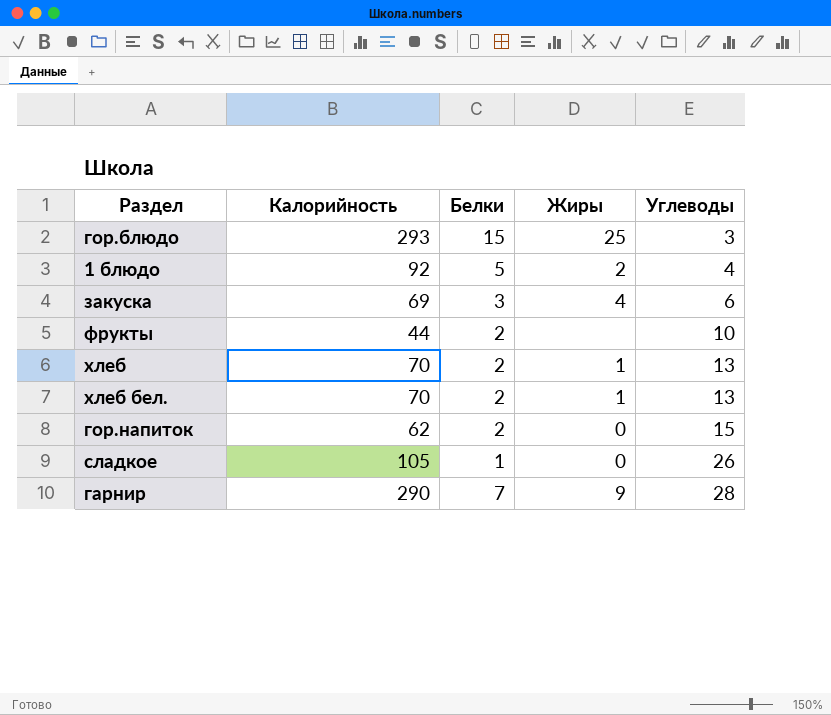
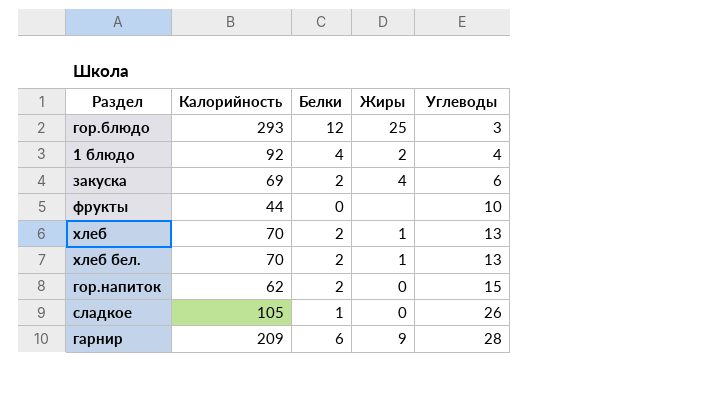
гор.блюдо | Белки: 15 -> 12
1 блюдо | Белки: 5 -> 4
закуска | Белки: 3 -> 2
фрукты | Белки: 2 -> 0
гарнир | Калорийность: 290 -> 209
гарнир | Белки: 7 -> 6

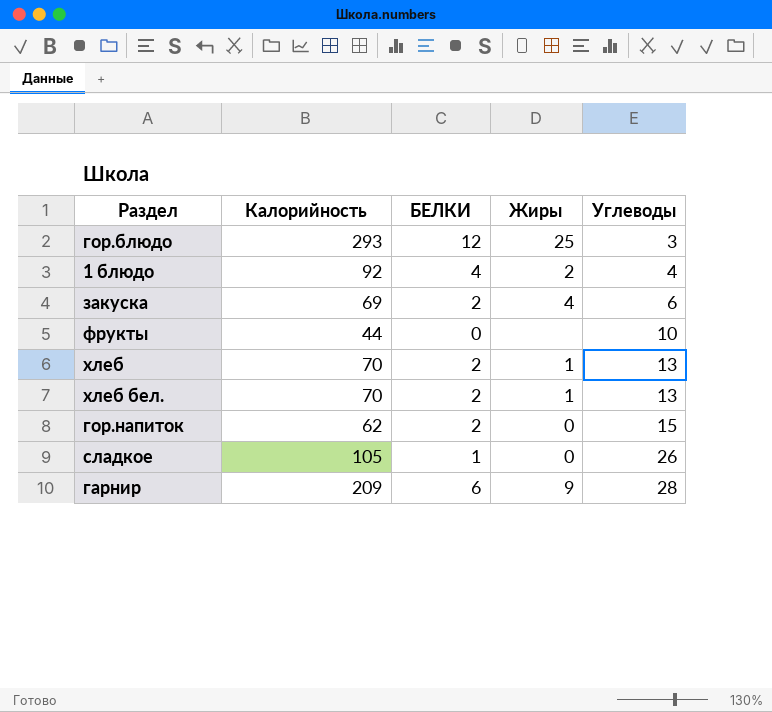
column name: Белки -> БЕЛКИ

